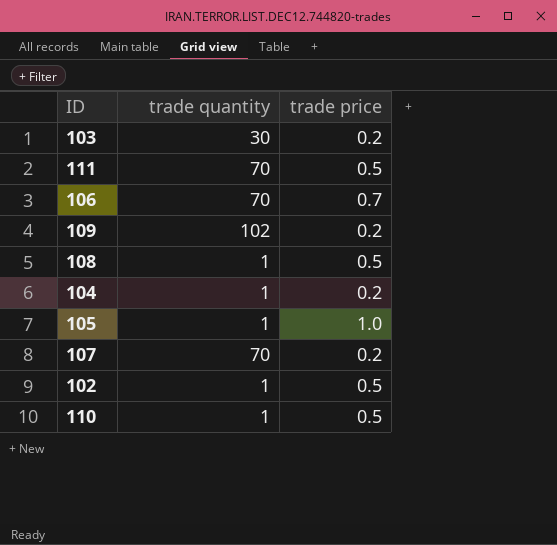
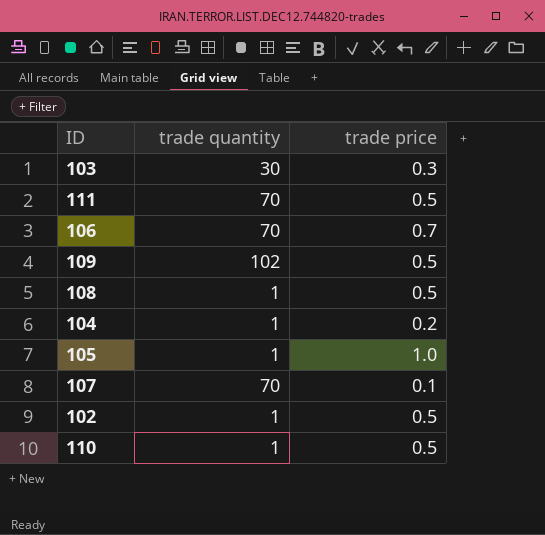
103 | trade price: 0.2 -> 0.3
109 | trade price: 0.2 -> 0.5
107 | trade price: 0.2 -> 0.1

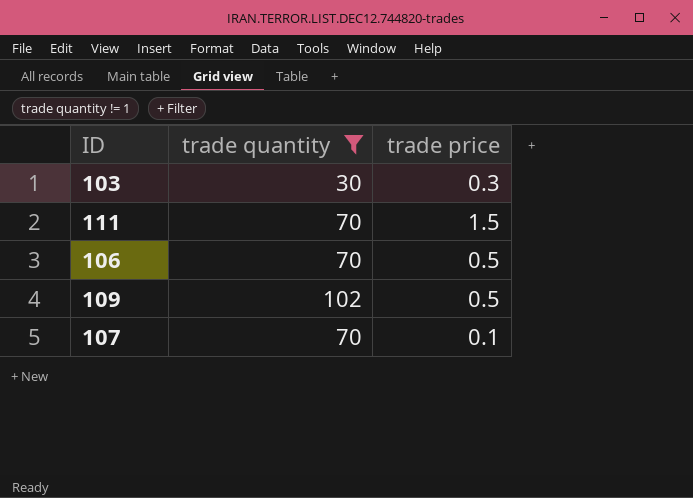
filter: none -> trade quantity != 1
111 | trade price: 0.5 -> 1.5
106 | trade price: 0.7 -> 0.5

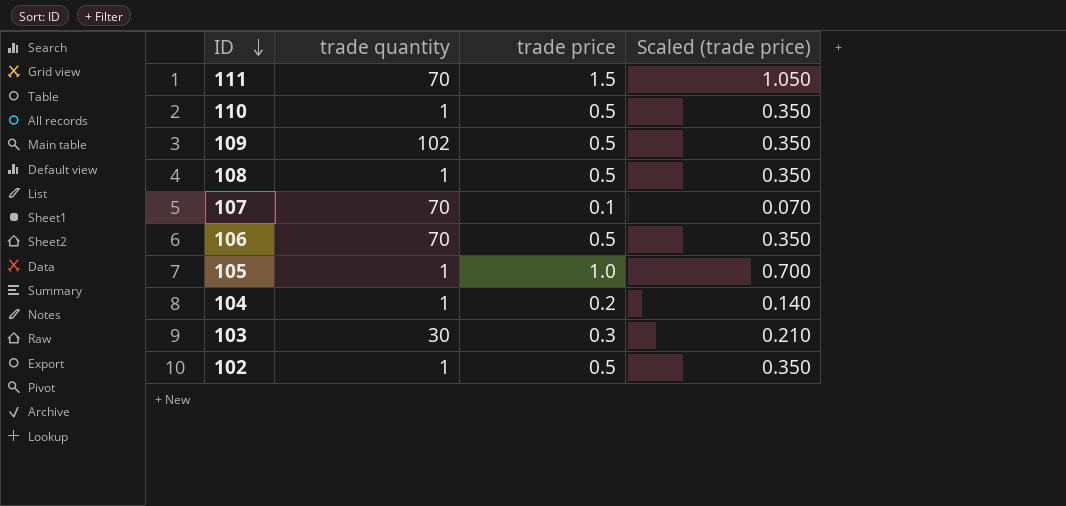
filter: trade quantity != 1 -> none
row order: none -> ID descending
column Scaled (trade price) | formula: none -> [trade price] * 0.7

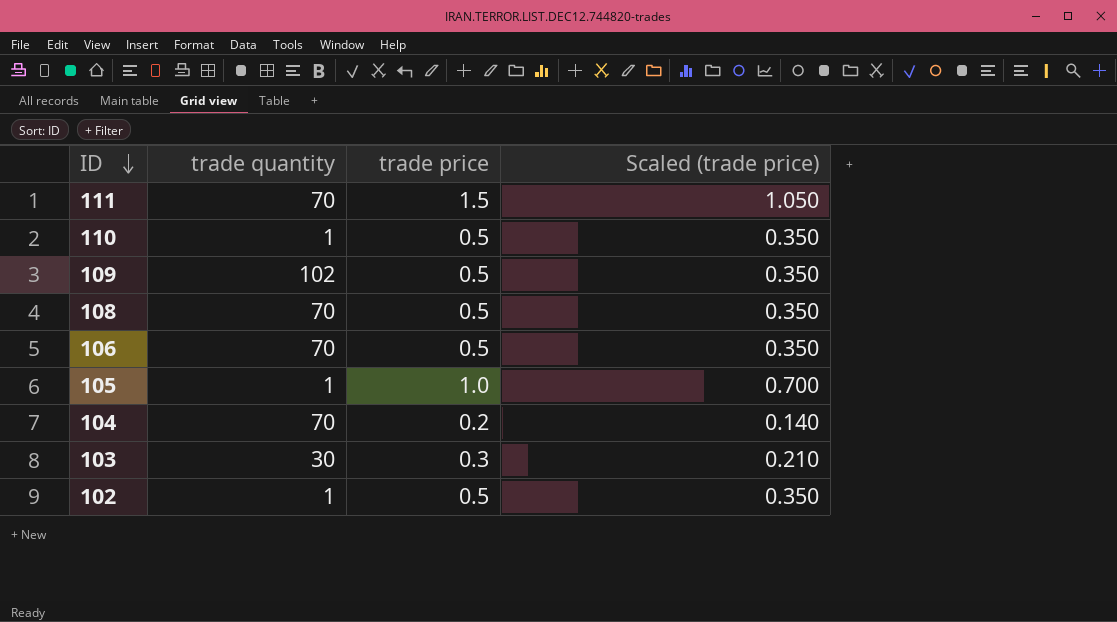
row 107: 70 | 0.1 | 0.070 -> none
108 | trade quantity: 1 -> 70
104 | trade quantity: 1 -> 70

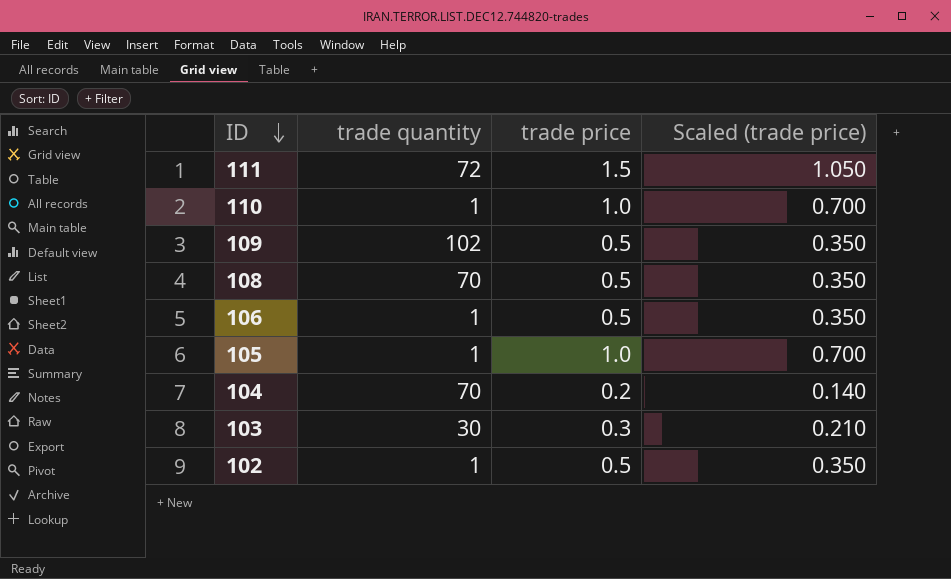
111 | trade quantity: 70 -> 72
110 | trade price: 0.5 -> 1.0
110 | Scaled (trade price): 0.350 -> 0.700
106 | trade quantity: 70 -> 1

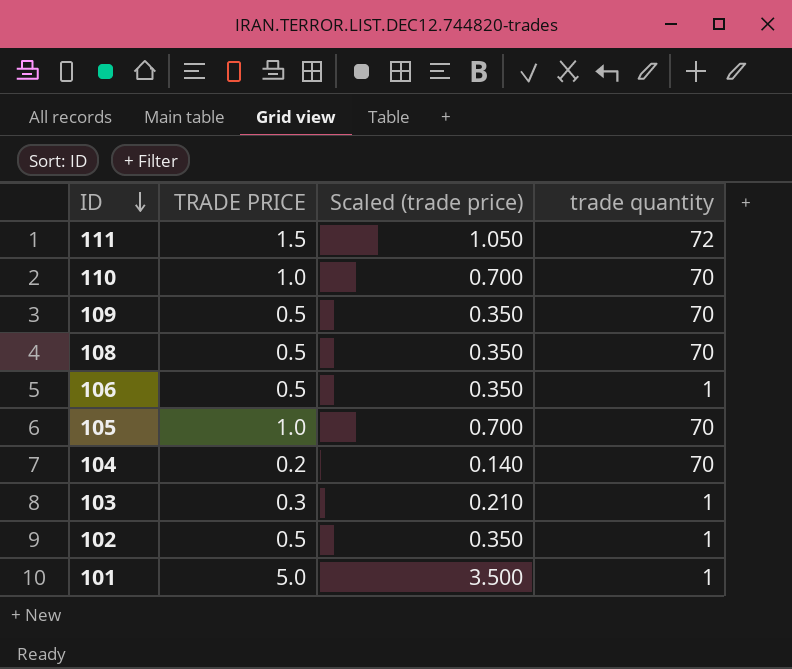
column name: trade price -> TRADE PRICE
column trade quantity | position: 2 -> 4
110 | trade quantity: 1 -> 70
109 | trade quantity: 102 -> 70
105 | trade quantity: 1 -> 70
103 | trade quantity: 30 -> 1
row 101: none -> 5.0 | 3.500 | 1

